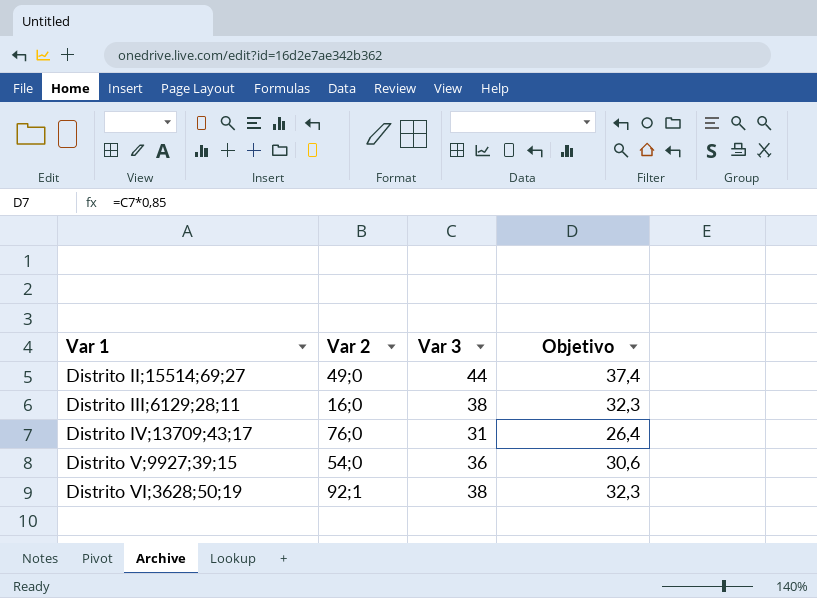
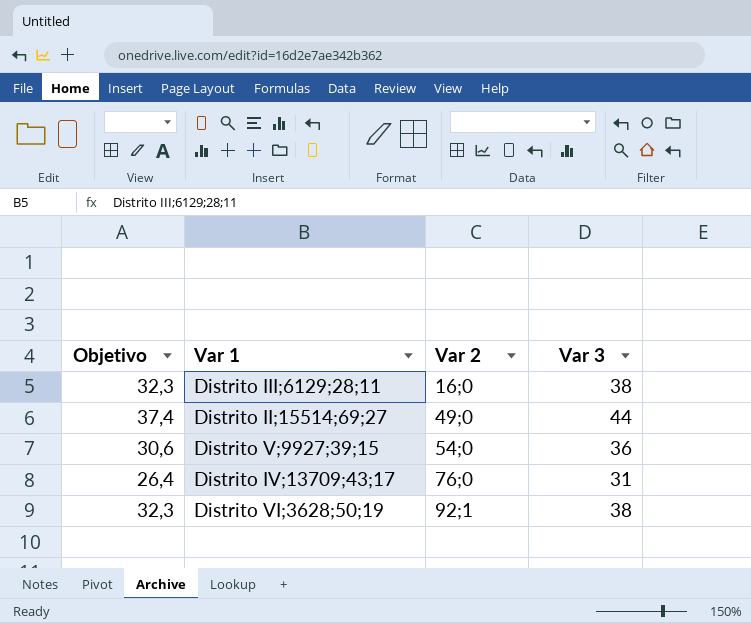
row order: Var 1 ascending -> Var 2 ascending
column Objetivo | position: 4 -> 1

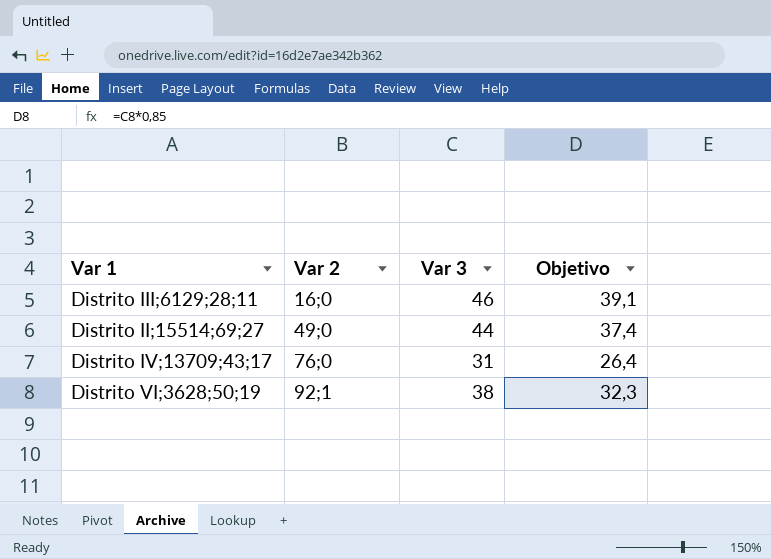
column Objetivo | position: 1 -> 4
row Distrito V;9927;39;15: 30,6 | 54;0 | 36 -> none
Distrito III;6129;28;11 | Var 3: 38 -> 46
Distrito III;6129;28;11 | Objetivo: 32,3 -> 39,1

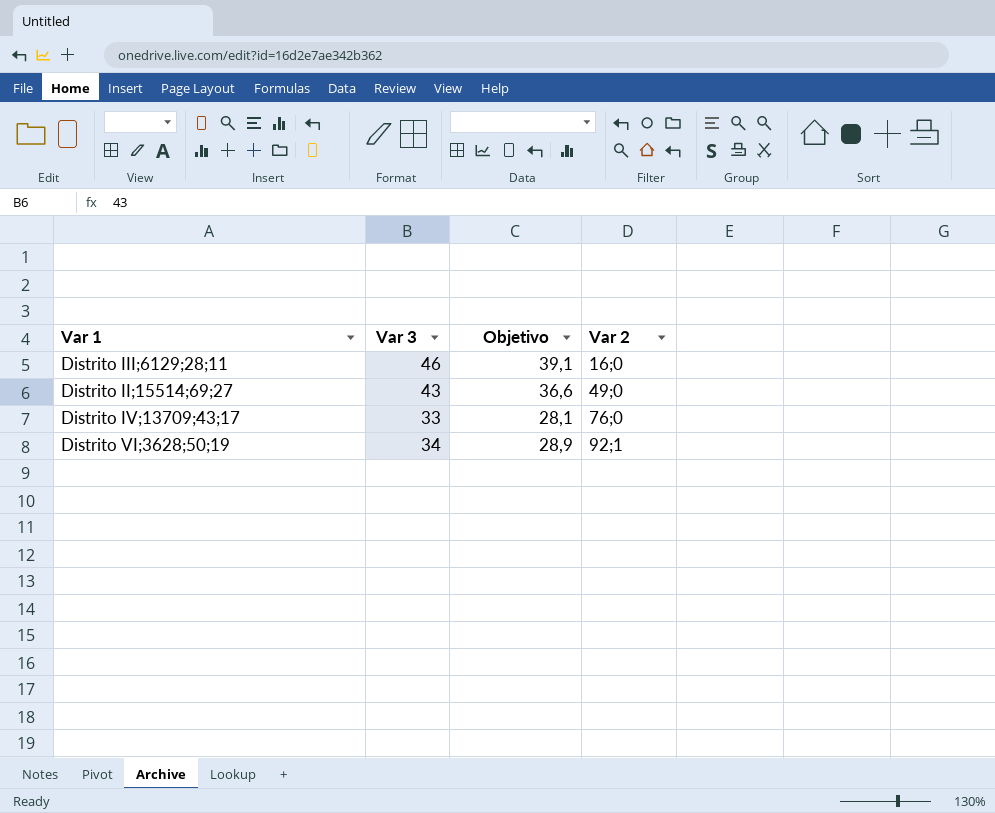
column Var 2 | position: 2 -> 4
Distrito II;15514;69;27 | Var 3: 44 -> 43
Distrito II;15514;69;27 | Objetivo: 37,4 -> 36,6
Distrito IV;13709;43;17 | Var 3: 31 -> 33
Distrito IV;13709;43;17 | Objetivo: 26,4 -> 28,1
Distrito VI;3628;50;19 | Var 3: 38 -> 34
Distrito VI;3628;50;19 | Objetivo: 32,3 -> 28,9

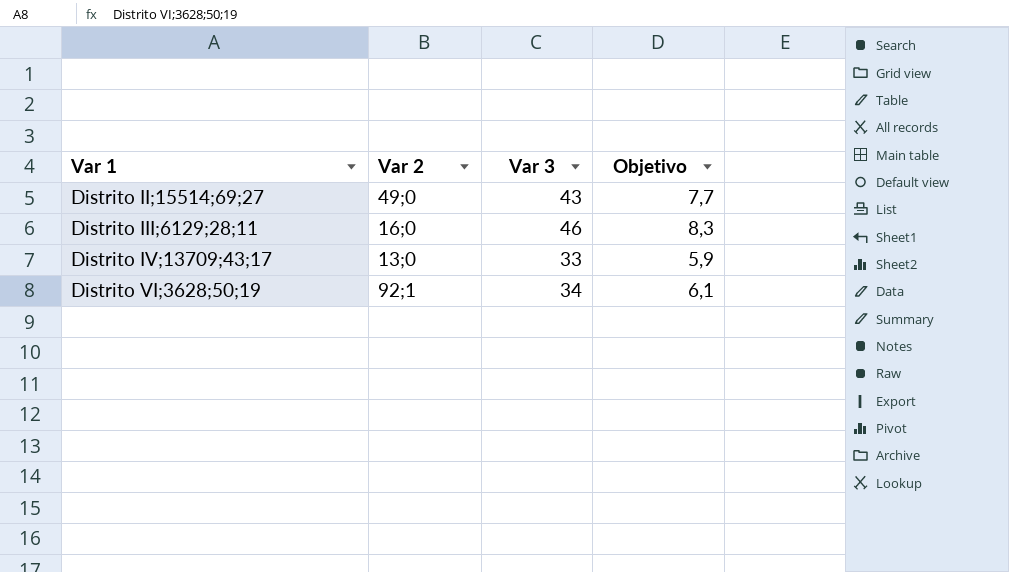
row order: Var 2 ascending -> Var 1 ascending
column Var 2 | position: 4 -> 2
column Objetivo | formula: [Var 3] * 0,85 -> [Var 3] * 0,18
Distrito IV;13709;43;17 | Var 2: 76;0 -> 13;0

